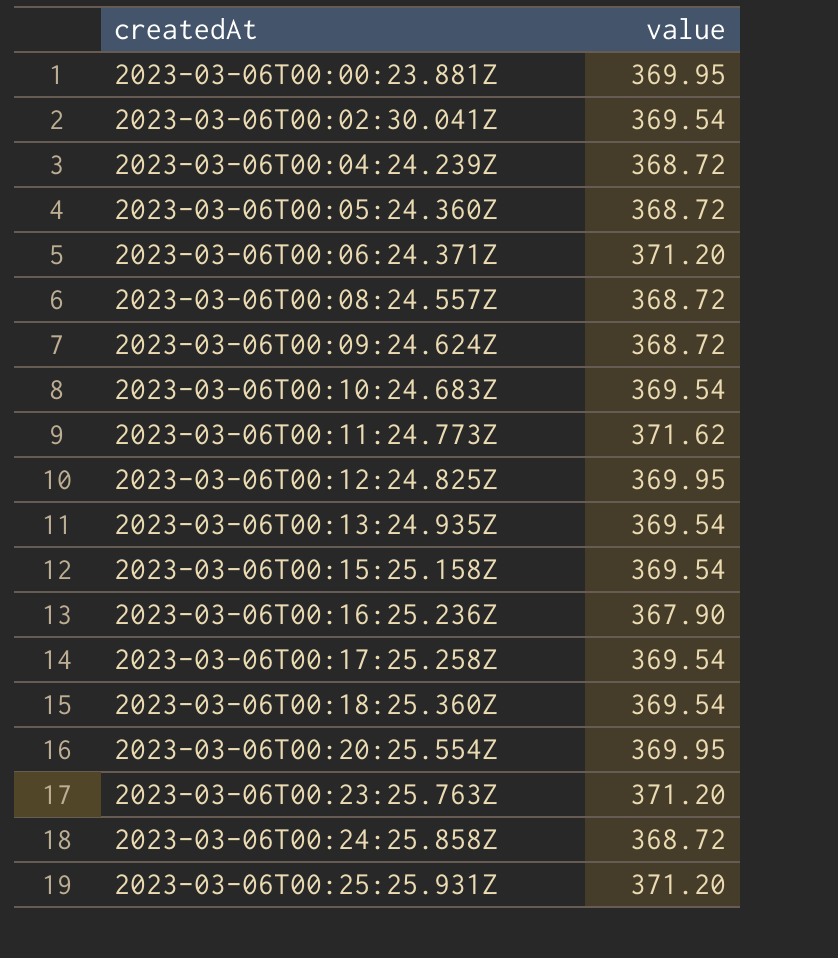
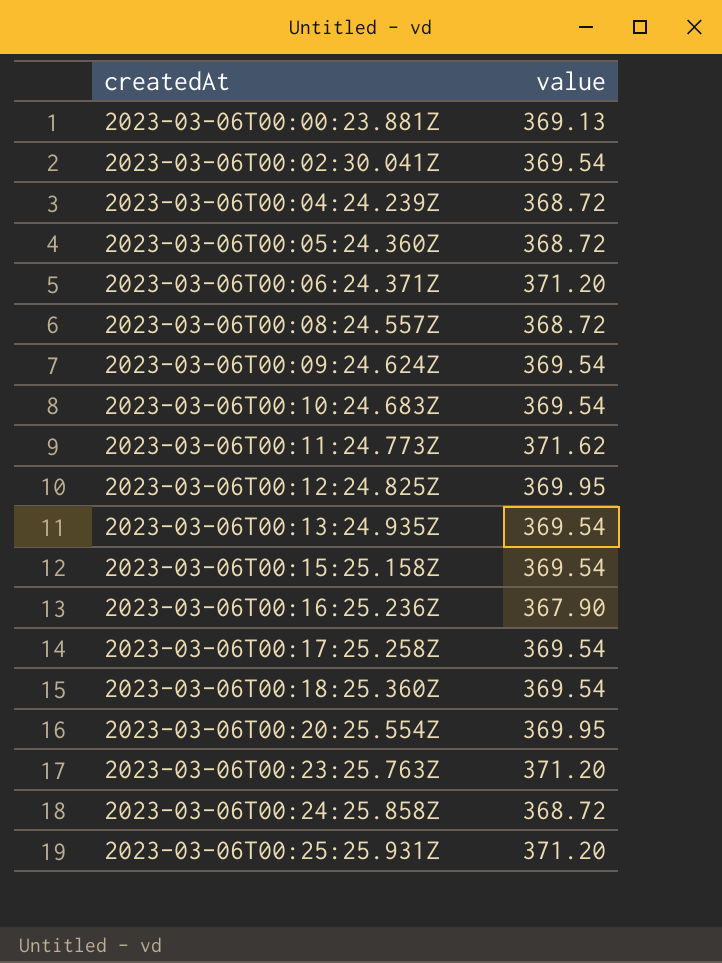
2023-03-06T00:00:23.881Z | value: 369.95 -> 369.13
2023-03-06T00:09:24.624Z | value: 368.72 -> 369.54

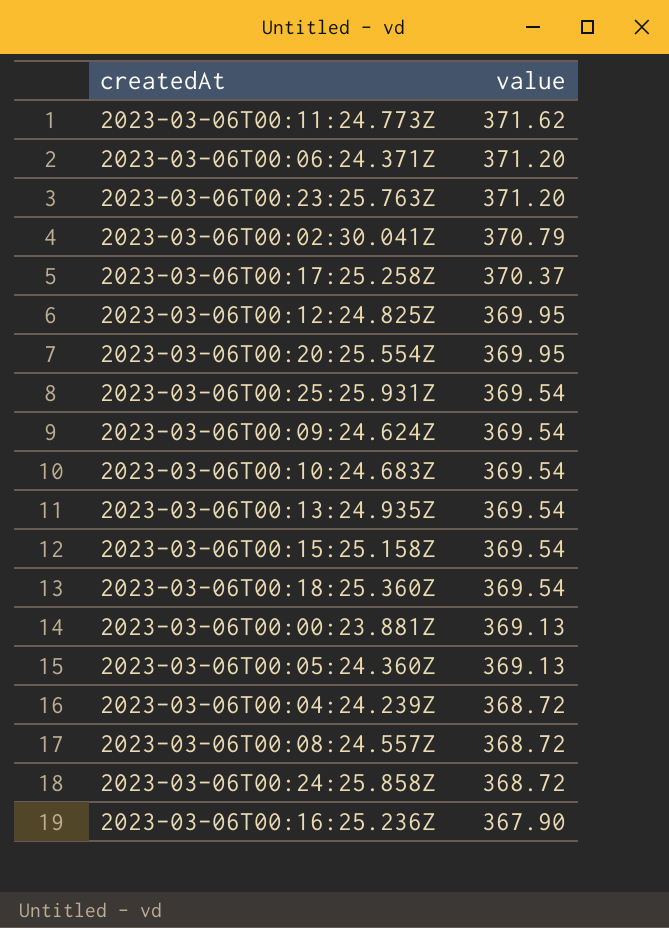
row order: createdAt ascending -> value descending
2023-03-06T00:02:30.041Z | value: 369.54 -> 370.79
2023-03-06T00:17:25.258Z | value: 369.54 -> 370.37
2023-03-06T00:25:25.931Z | value: 371.20 -> 369.54
2023-03-06T00:05:24.360Z | value: 368.72 -> 369.13

